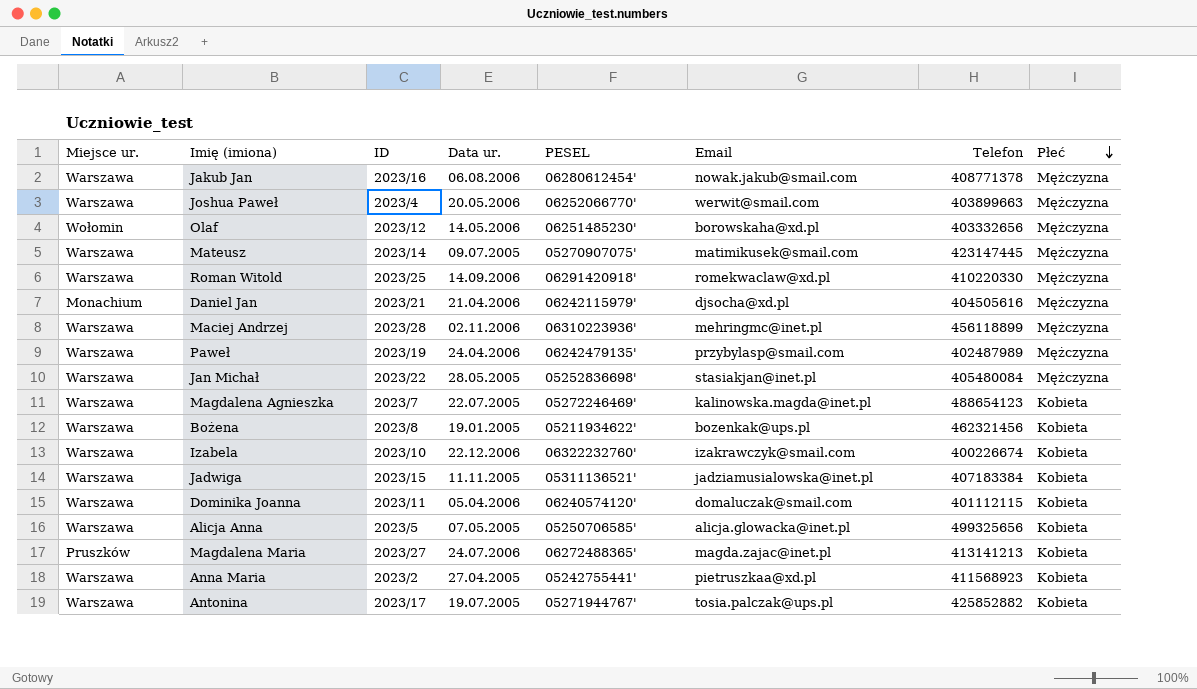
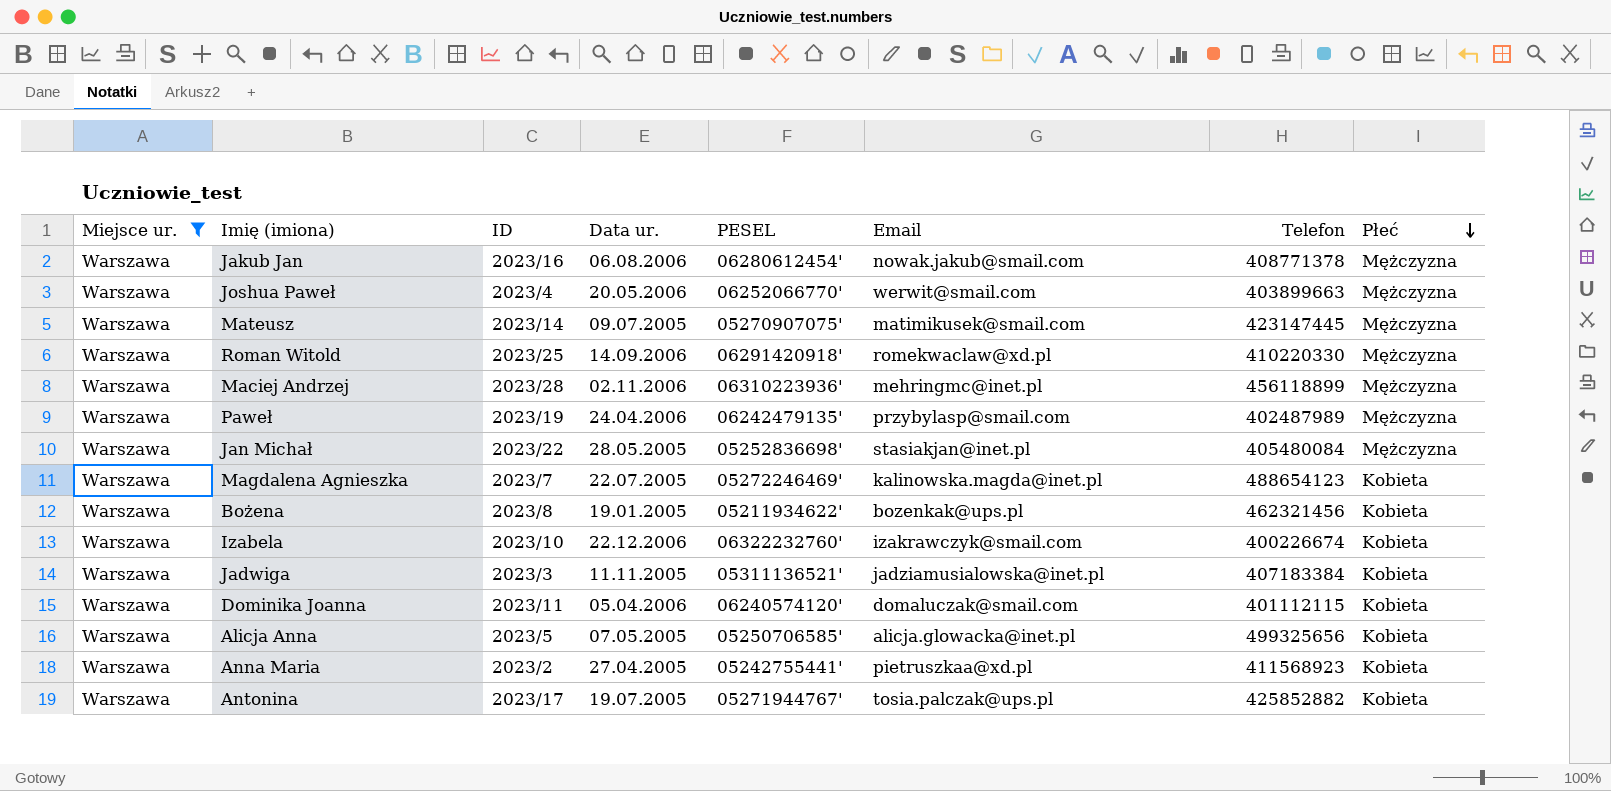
filter: none -> Miejsce ur. = Warszawa
Jadwiga | ID: 2023/15 -> 2023/3

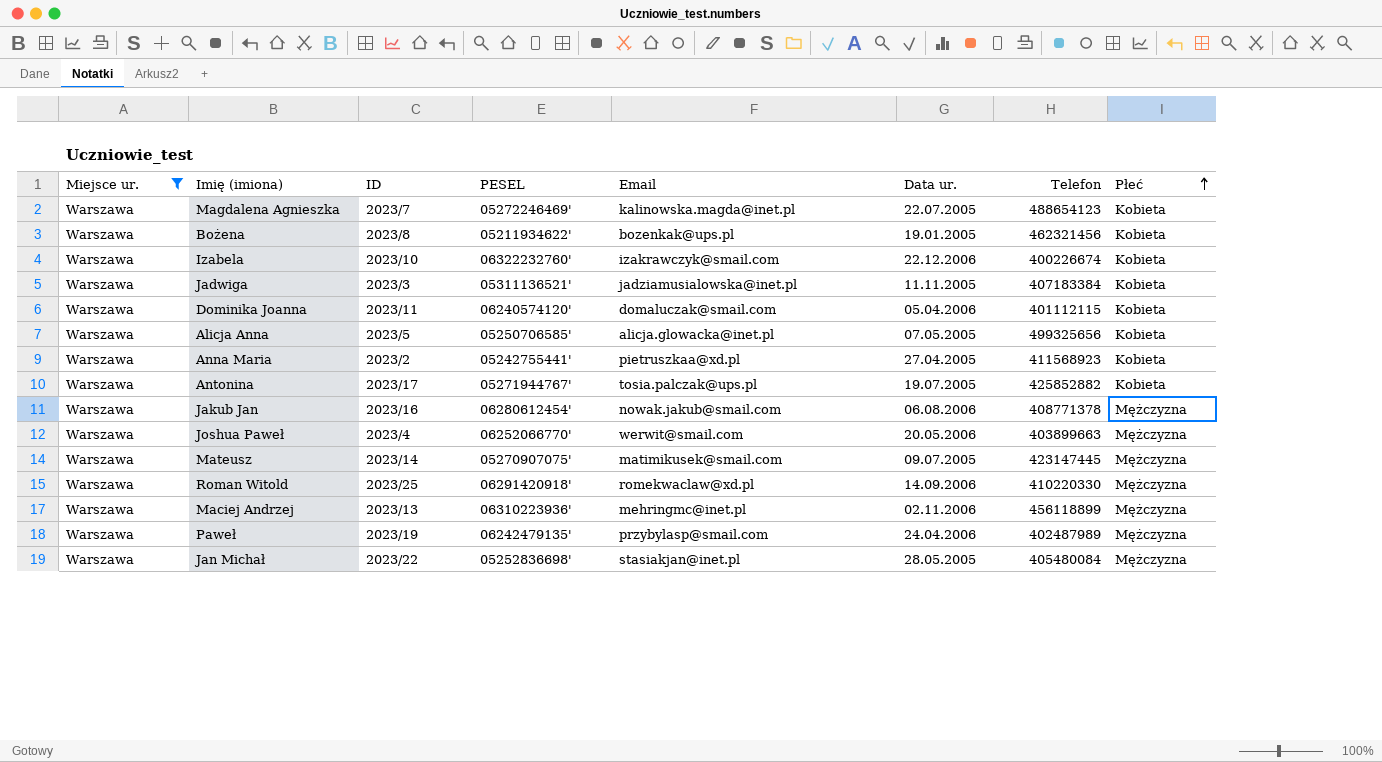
row order: Płeć descending -> Płeć ascending
column Data ur. | position: 4 -> 6
Maciej Andrzej | ID: 2023/28 -> 2023/13

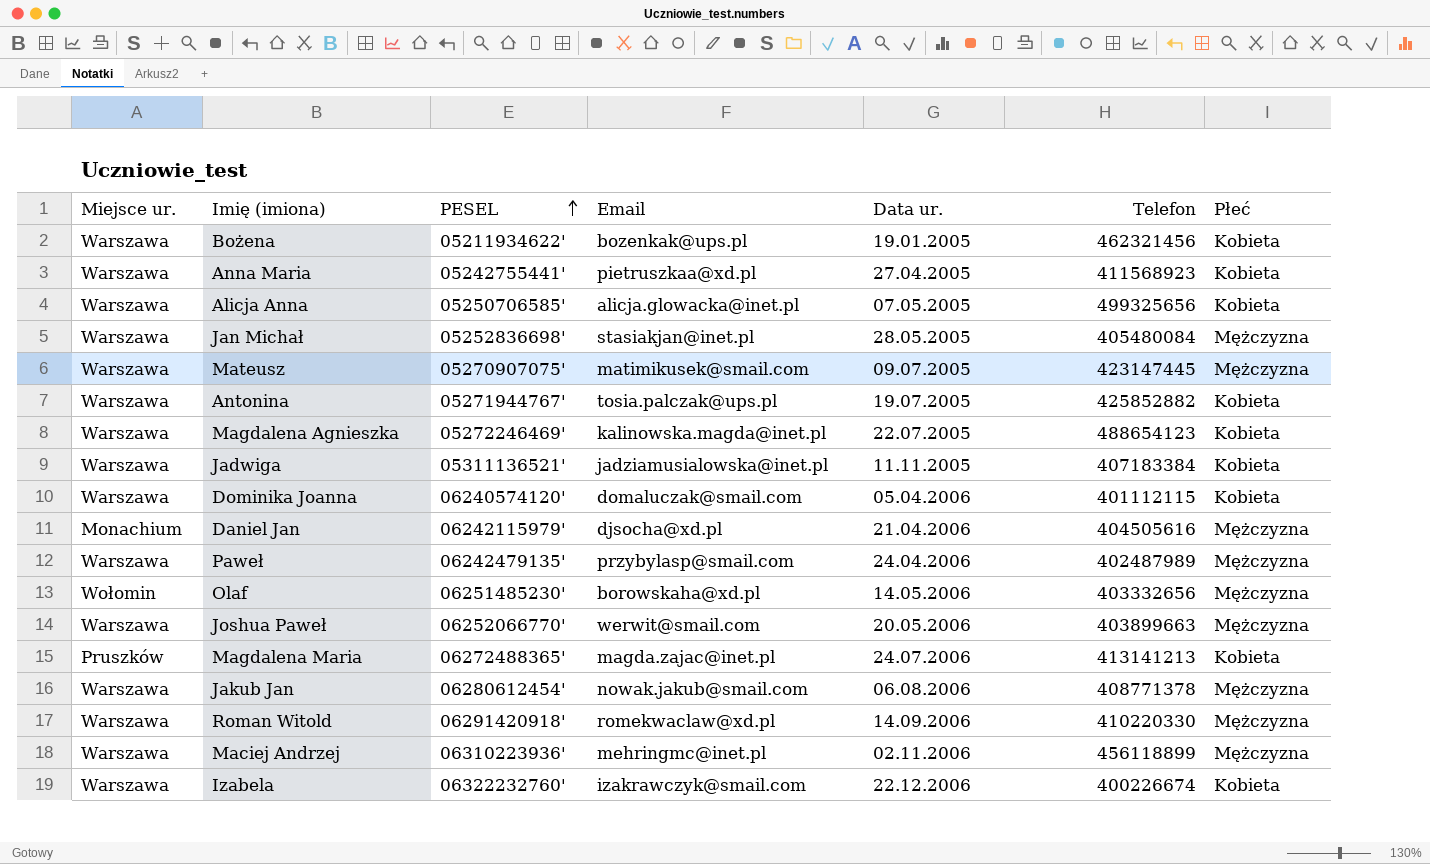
filter: Miejsce ur. = Warszawa -> none
row order: Płeć ascending -> PESEL ascending
column ID | position: 3 -> none

